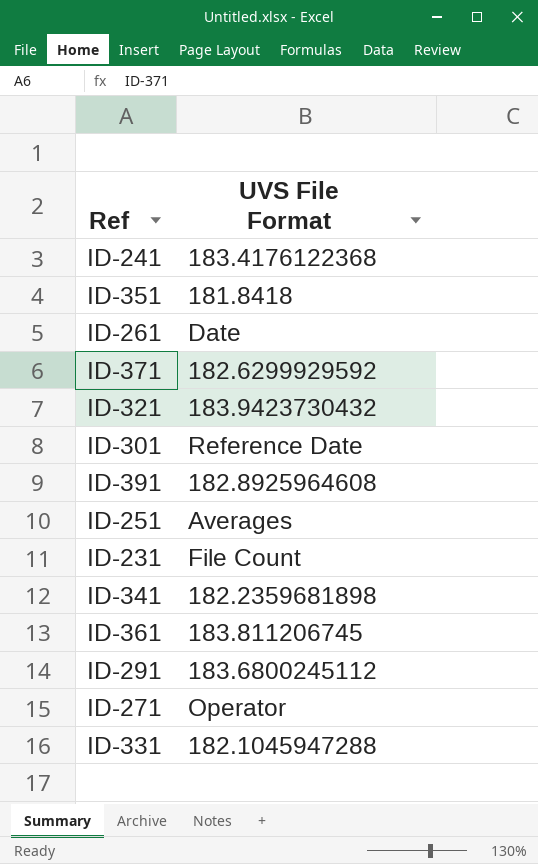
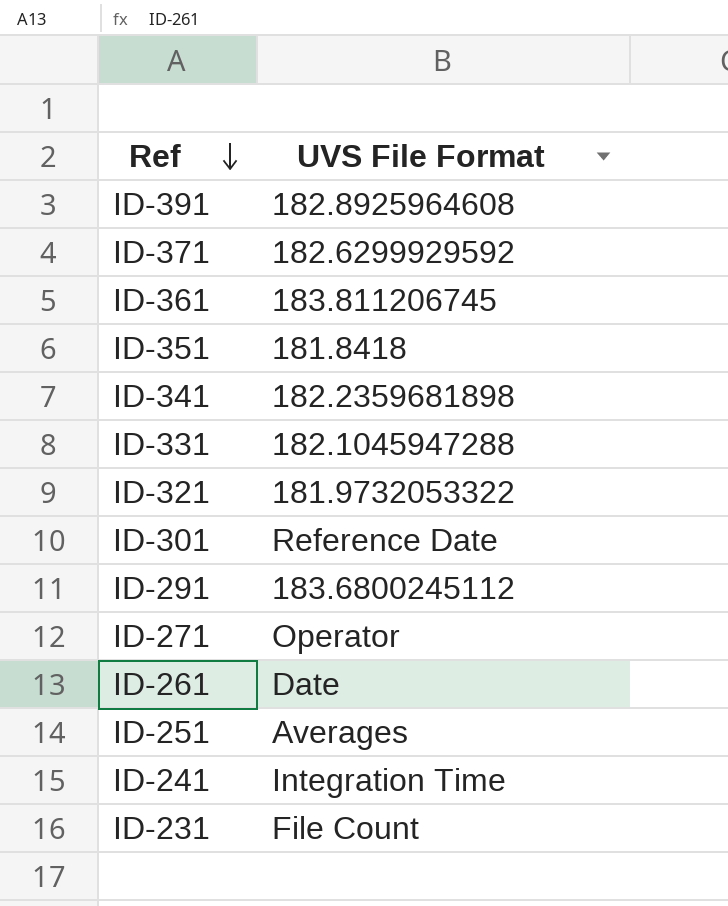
row order: none -> Ref descending
ID-321 | UVS File Format: 183.9423730432 -> 181.9732053322
ID-241 | UVS File Format: 183.4176122368 -> Integration Time

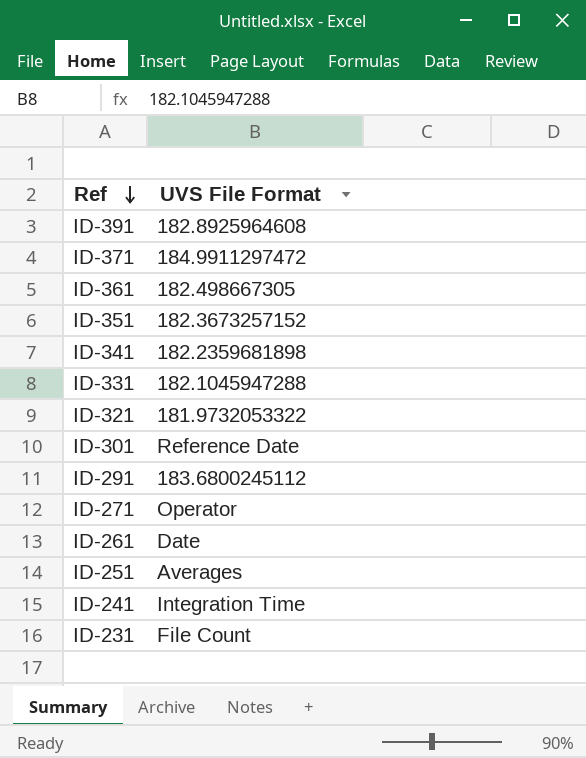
ID-371 | UVS File Format: 182.6299929592 -> 184.9911297472
ID-361 | UVS File Format: 183.811206745 -> 182.498667305
ID-351 | UVS File Format: 181.8418 -> 182.3673257152

